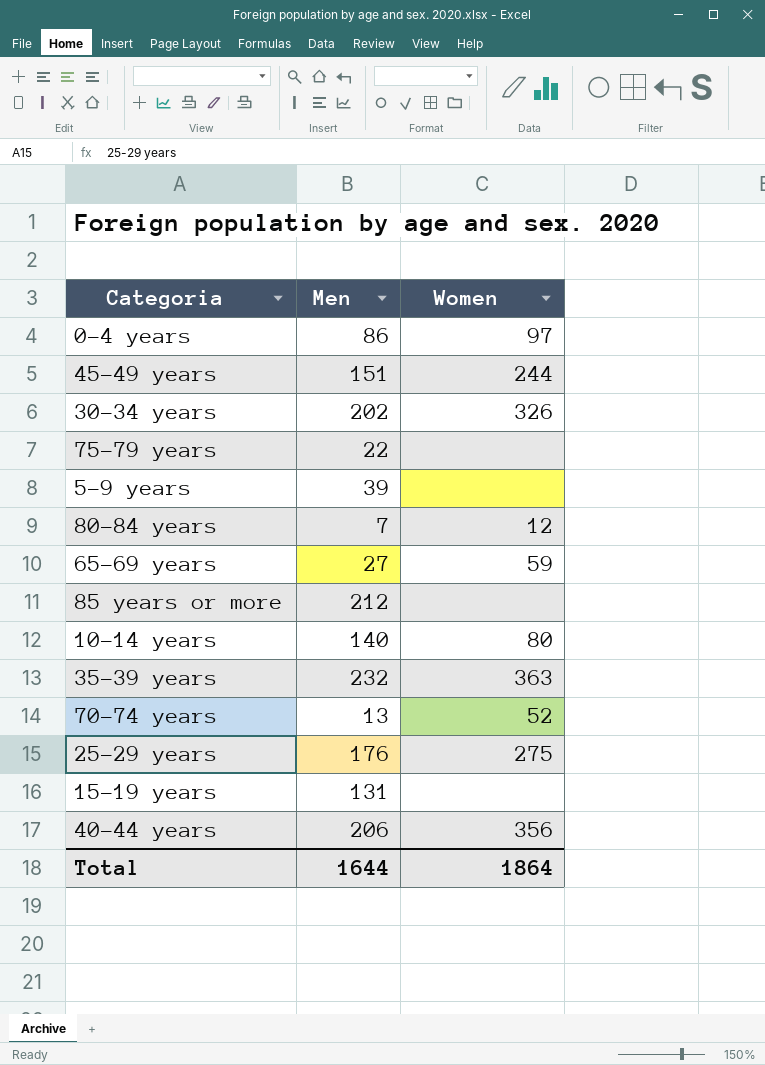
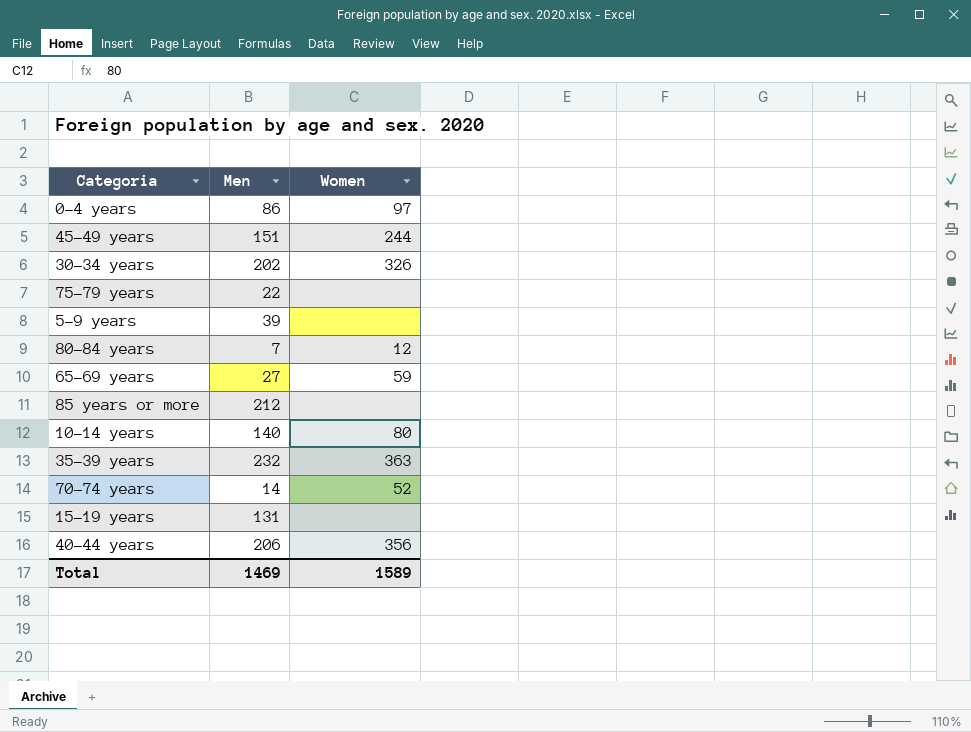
row 25-29 years: 176 | 275 -> none
70-74 years | Men: 13 -> 14
Total | Men: 1644 -> 1469
Total | Women: 1864 -> 1589

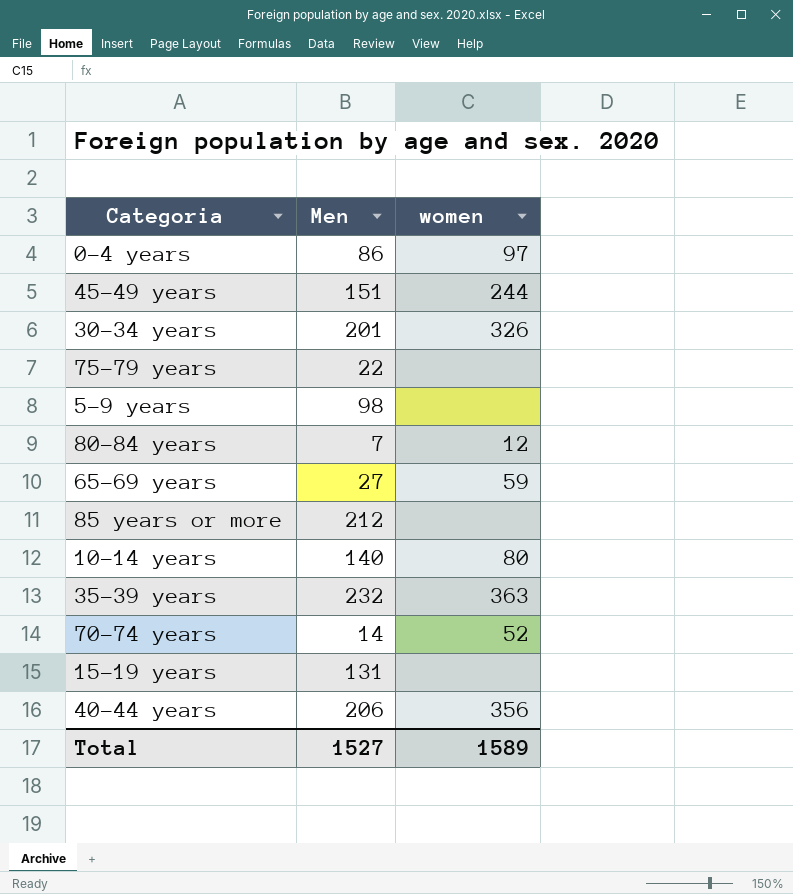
column name: Women -> women
30-34 years | Men: 202 -> 201
5-9 years | Men: 39 -> 98
Total | Men: 1469 -> 1527

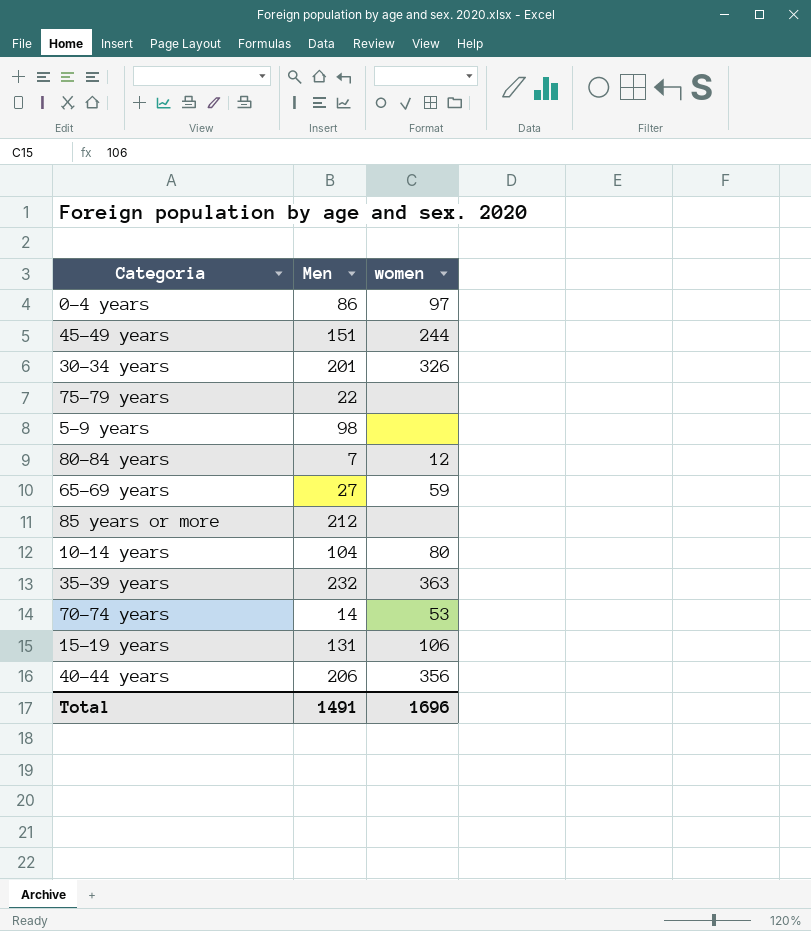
10-14 years | Men: 140 -> 104
70-74 years | women: 52 -> 53
15-19 years | women: none -> 106
Total | Men: 1527 -> 1491
Total | women: 1589 -> 1696

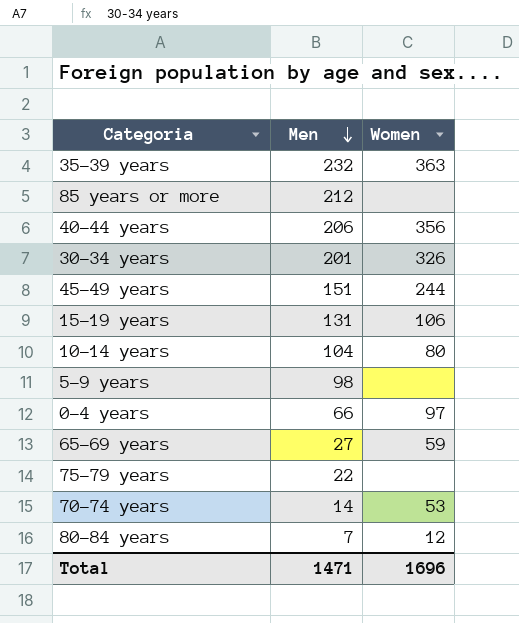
row order: none -> Men descending
column name: women -> Women
0-4 years | Men: 86 -> 66
Total | Men: 1491 -> 1471

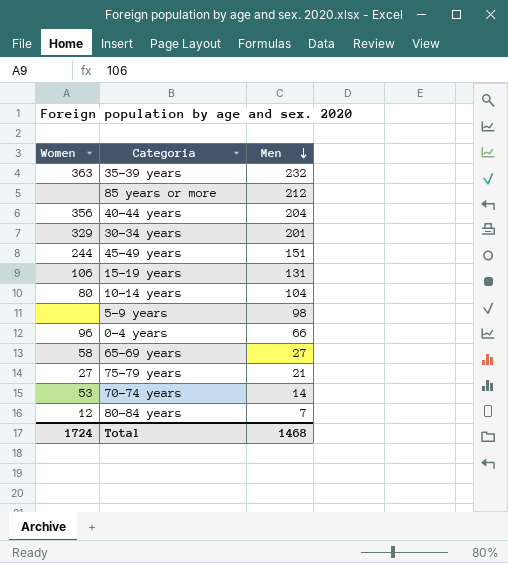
column Women | position: 3 -> 1
40-44 years | Men: 206 -> 204
30-34 years | Women: 326 -> 329
0-4 years | Women: 97 -> 96
65-69 years | Women: 59 -> 58
75-79 years | Women: none -> 27
75-79 years | Men: 22 -> 21
Total | Women: 1696 -> 1724
Total | Men: 1471 -> 1468

